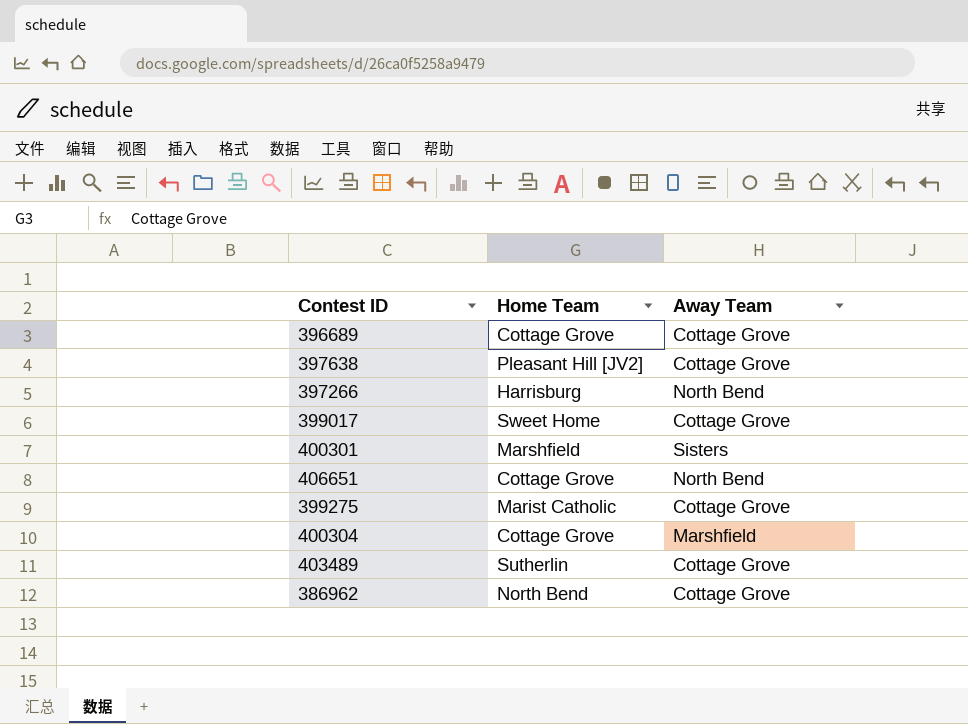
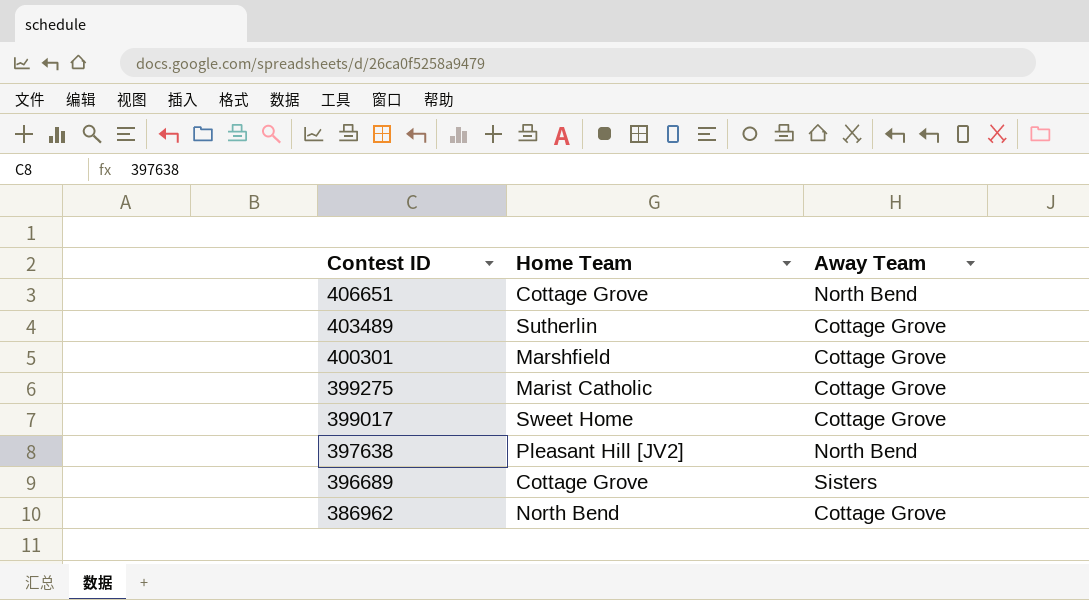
row order: none -> Contest ID descending
row 397266: Harrisburg | North Bend -> none
row 400304: Cottage Grove | Marshfield -> none
400301 | Away Team: Sisters -> Cottage Grove
397638 | Away Team: Cottage Grove -> North Bend
396689 | Away Team: Cottage Grove -> Sisters

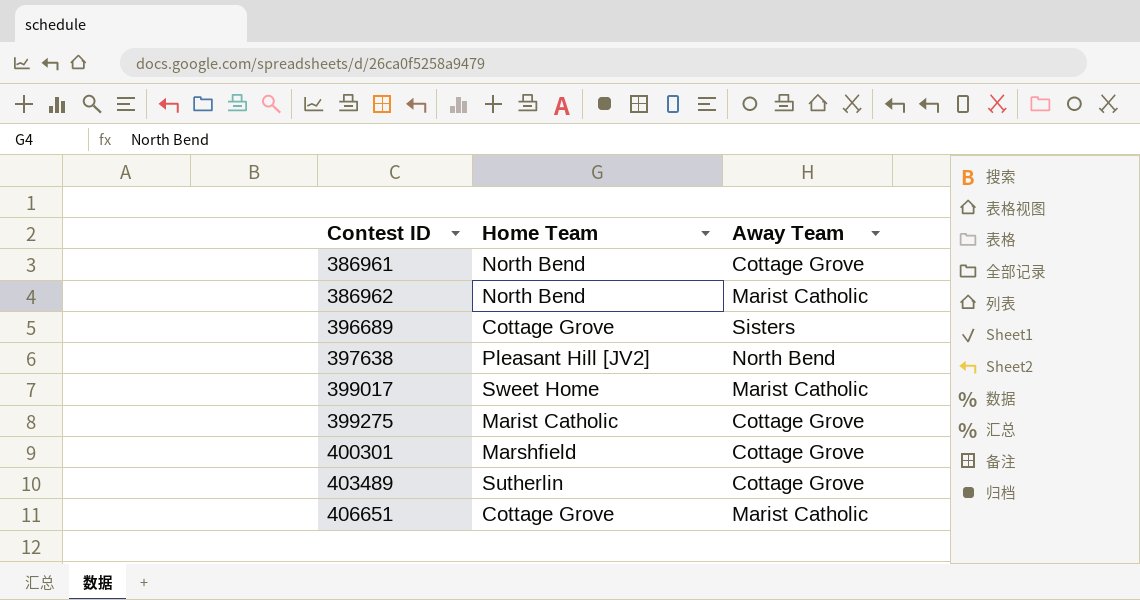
row order: Contest ID descending -> Contest ID ascending
row 386961: none -> North Bend | Cottage Grove
386962 | Away Team: Cottage Grove -> Marist Catholic
399017 | Away Team: Cottage Grove -> Marist Catholic
406651 | Away Team: North Bend -> Marist Catholic

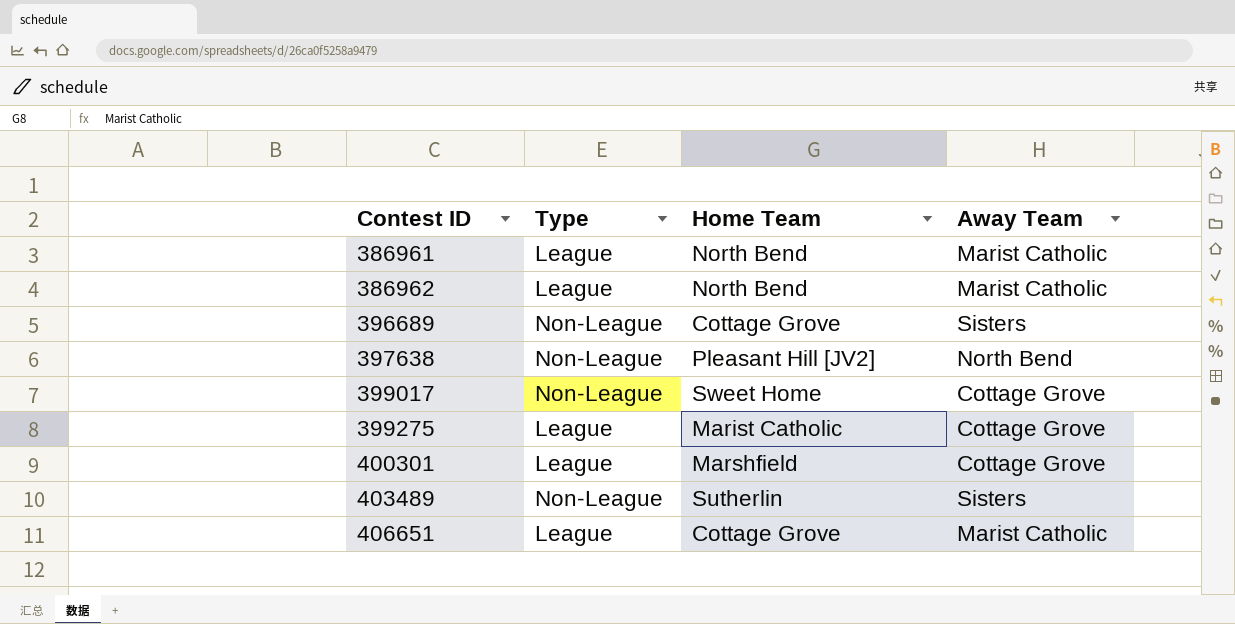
column Type | position: none -> 2
386961 | Away Team: Cottage Grove -> Marist Catholic
399017 | Away Team: Marist Catholic -> Cottage Grove
403489 | Away Team: Cottage Grove -> Sisters

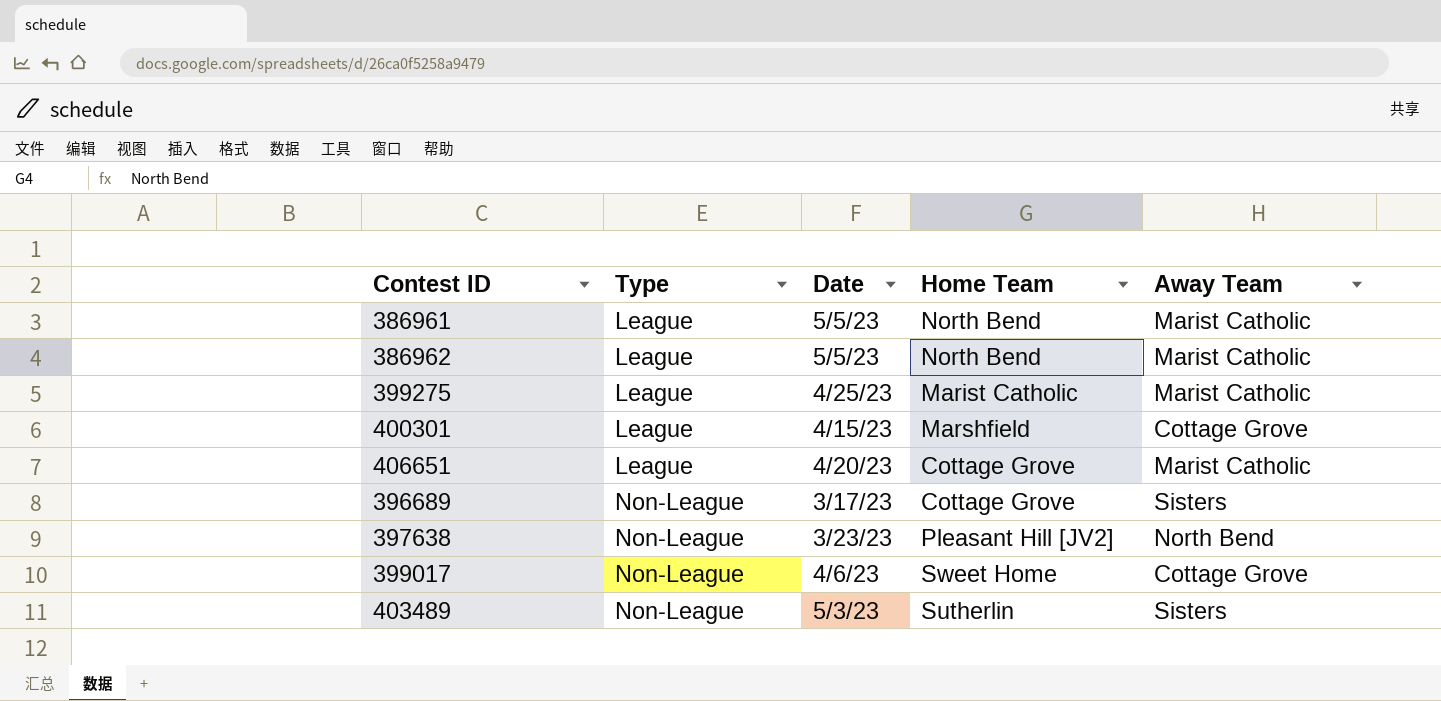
row order: Contest ID ascending -> Type ascending
column Date | position: none -> 3
399275 | Away Team: Cottage Grove -> Marist Catholic

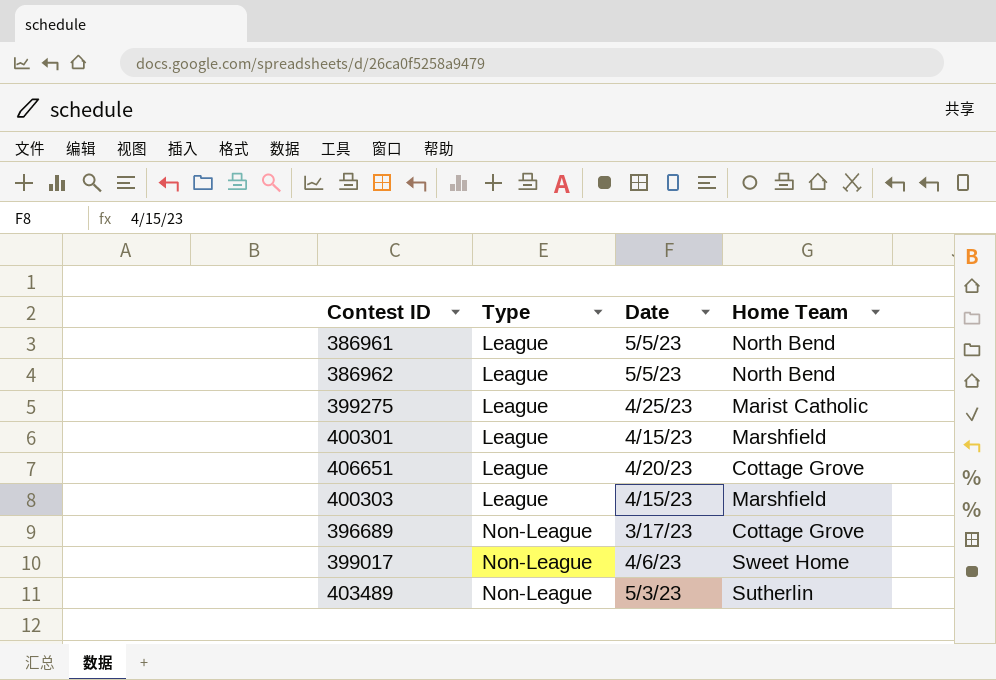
column Away Team | position: 5 -> none
row 397638: Non-League | 3/23/23 | Pleasant Hill [JV2] | North Bend -> none
row 400303: none -> League | 4/15/23 | Marshfield

